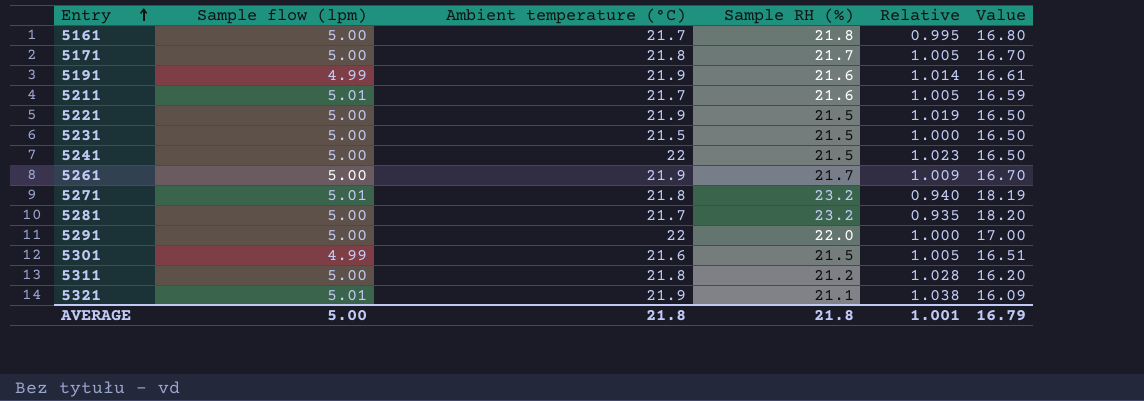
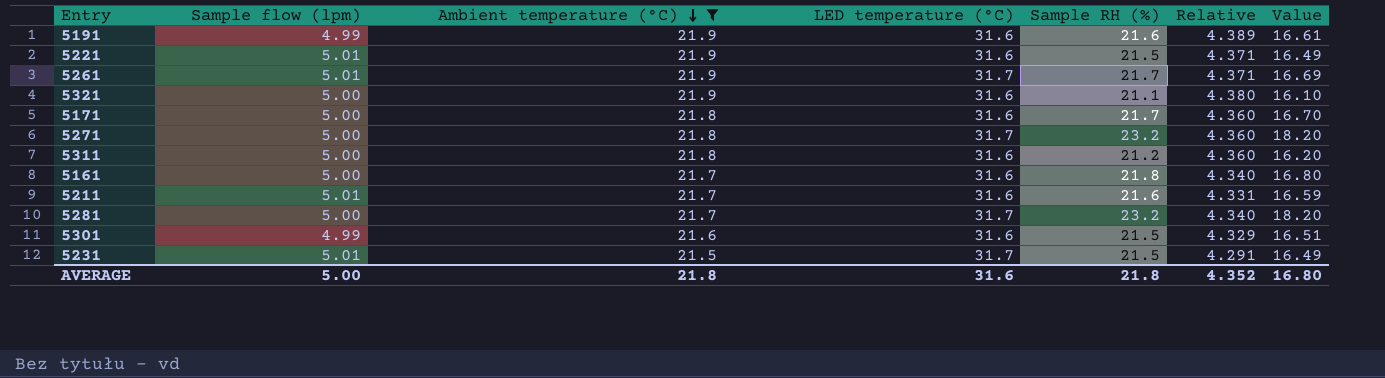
filter: none -> Ambient temperature (°C) != 22
row order: Entry ascending -> Ambient temperature (°C) descending
column LED temperature (°C) | position: none -> 4
column Relative | formula: [Ambient temperature (°C)] / [Sample RH (%)] -> [Ambient temperature (°C)] / [Sample flow (lpm)]
5221 | Sample flow (lpm): 5.00 -> 5.01
5221 | Value: 16.50 -> 16.49
5261 | Sample flow (lpm): 5.00 -> 5.01
5261 | Value: 16.70 -> 16.69
5321 | Sample flow (lpm): 5.01 -> 5.00
5321 | Value: 16.09 -> 16.10
5271 | Sample flow (lpm): 5.01 -> 5.00
5271 | Value: 18.19 -> 18.20
5231 | Sample flow (lpm): 5.00 -> 5.01
5231 | Value: 16.50 -> 16.49
AVERAGE | Relative: 1.001 -> 4.352
AVERAGE | Value: 16.79 -> 16.80

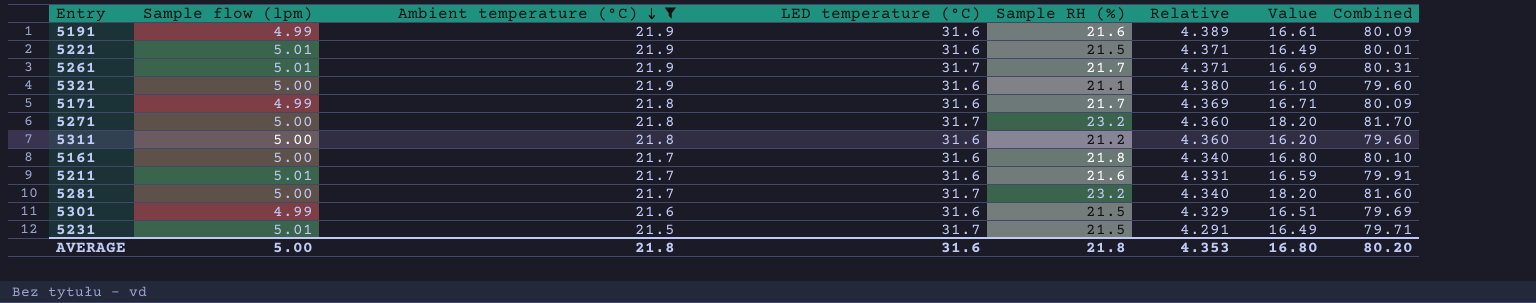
column Combined | formula: none -> [Sample flow (lpm)] + [Ambient temperature (°C)] + [LED temperature (°C)] + [Sample RH (%)]
5171 | Sample flow (lpm): 5.00 -> 4.99
5171 | Relative: 4.360 -> 4.369
5171 | Value: 16.70 -> 16.71
AVERAGE | Relative: 4.352 -> 4.353

